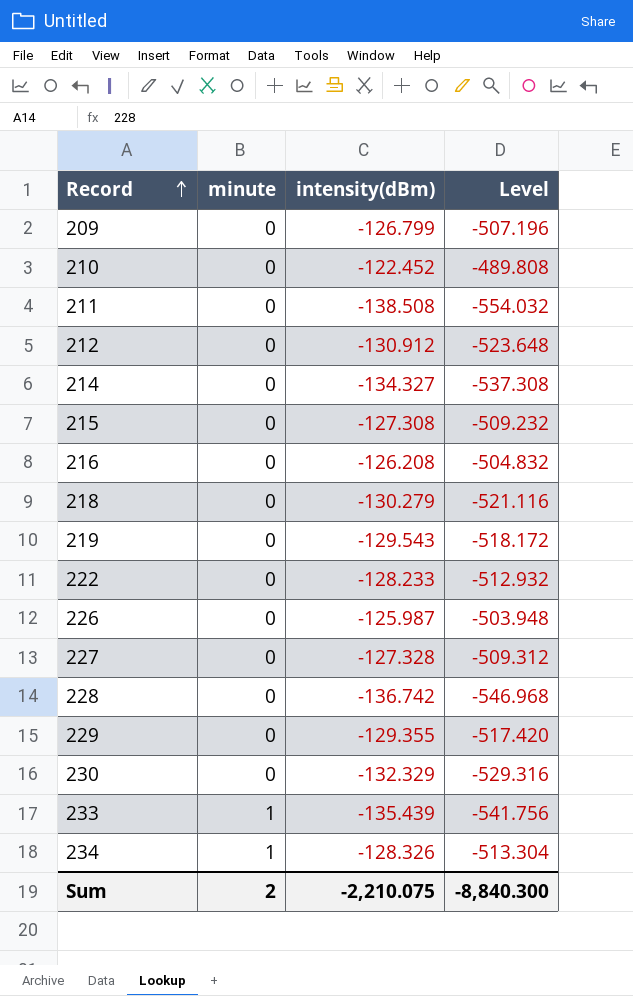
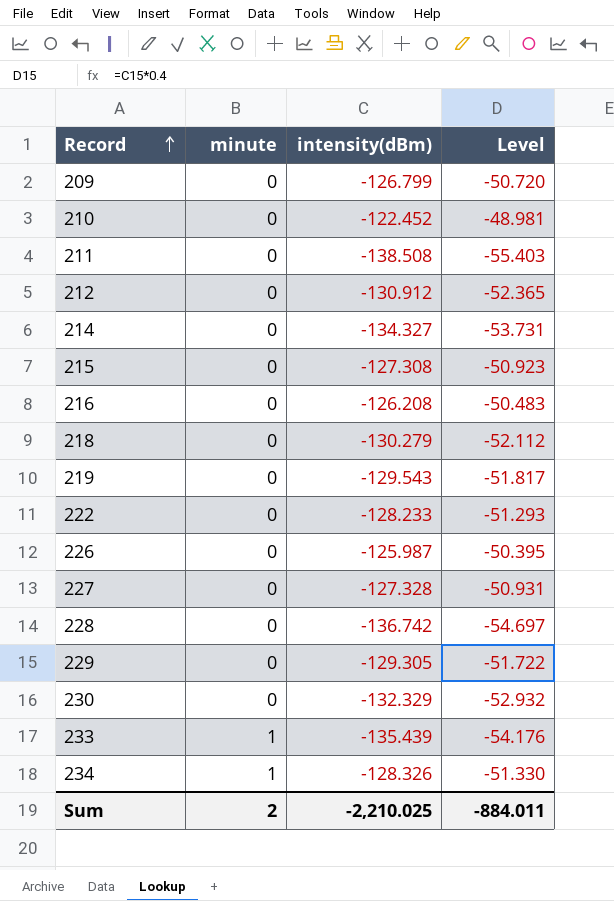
column Level | formula: [intensity(dBm)] * 4 -> [intensity(dBm)] * 0.4
229 | intensity(dBm): -129.355 -> -129.305
Sum | intensity(dBm): -2,210.075 -> -2,210.025
Sum | Level: -8,840.300 -> -884.011

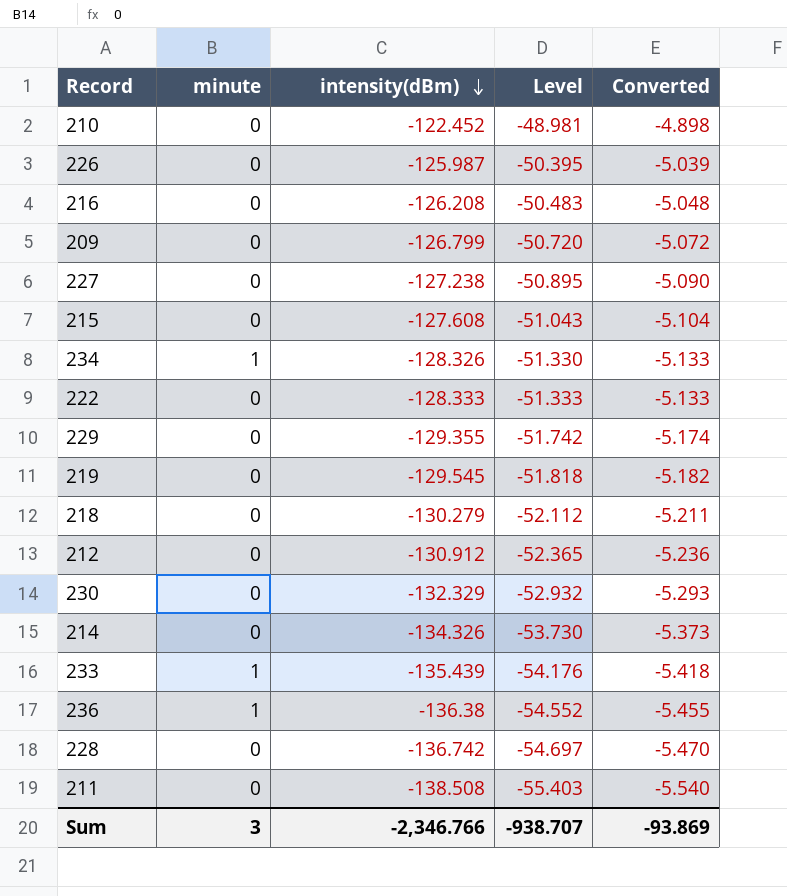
row order: Record ascending -> intensity(dBm) descending
column Converted | formula: none -> [intensity(dBm)] * 0.04
227 | intensity(dBm): -127.328 -> -127.238
227 | Level: -50.931 -> -50.895
215 | intensity(dBm): -127.308 -> -127.608
215 | Level: -50.923 -> -51.043
222 | intensity(dBm): -128.233 -> -128.333
222 | Level: -51.293 -> -51.333
229 | intensity(dBm): -129.305 -> -129.355
229 | Level: -51.722 -> -51.742
219 | intensity(dBm): -129.543 -> -129.545
219 | Level: -51.817 -> -51.818
214 | intensity(dBm): -134.327 -> -134.326
214 | Level: -53.731 -> -53.730
row 236: none -> 1 | -136.38 | -54.552 | -5.455
Sum | minute: 2 -> 3
Sum | intensity(dBm): -2,210.025 -> -2,346.766
Sum | Level: -884.011 -> -938.707

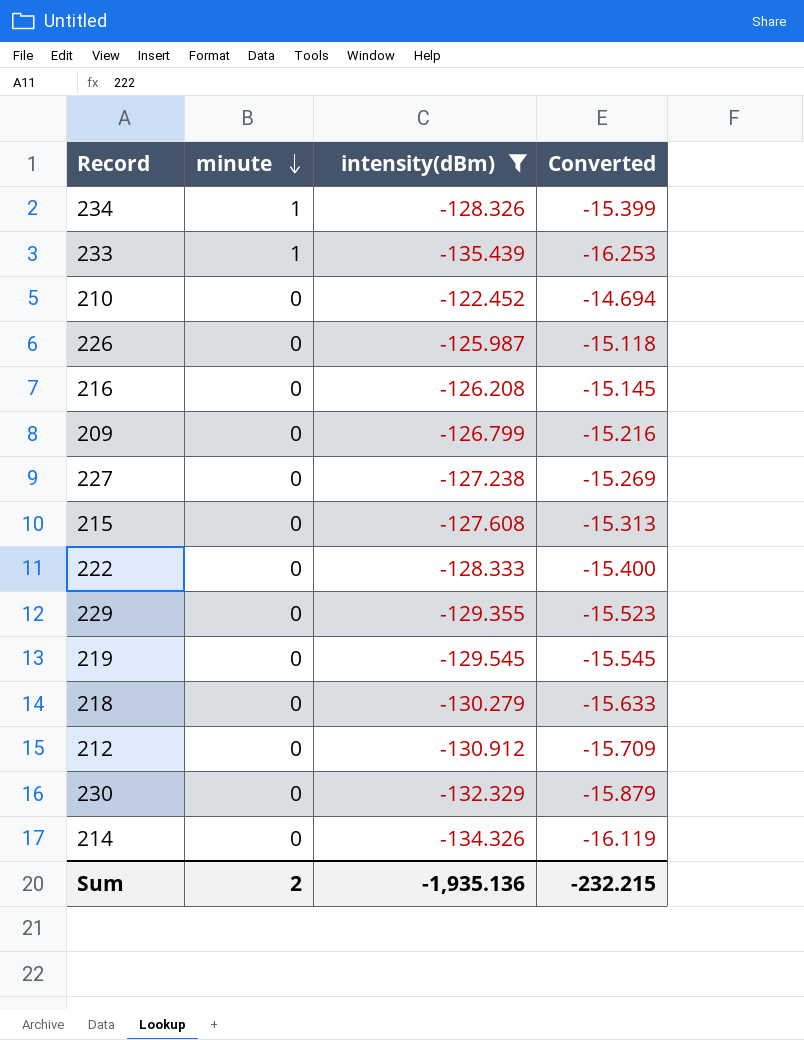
filter: none -> intensity(dBm) >= -135.439
row order: intensity(dBm) descending -> minute descending
column Level | formula: [intensity(dBm)] * 0.4 -> none
column Converted | formula: [intensity(dBm)] * 0.04 -> [intensity(dBm)] * 0.12
Sum | minute: 3 -> 2
Sum | intensity(dBm): -2,346.766 -> -1,935.136
Sum | Converted: -93.869 -> -232.215

